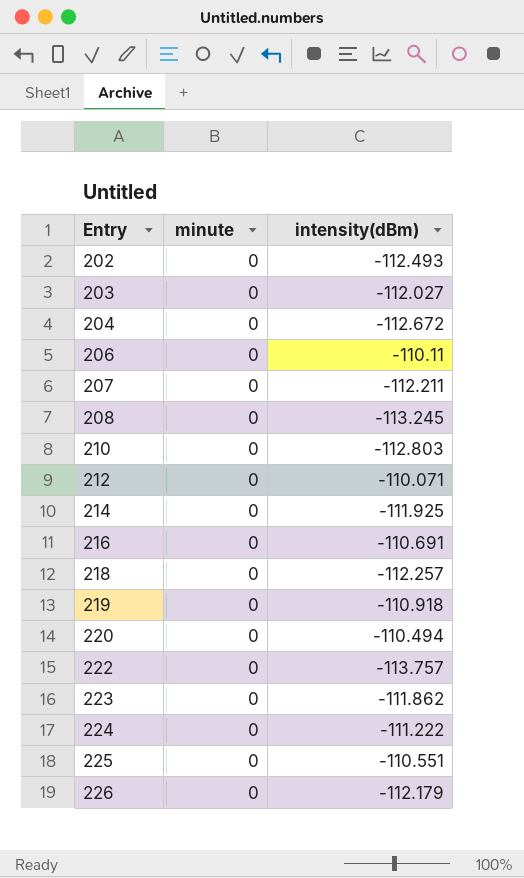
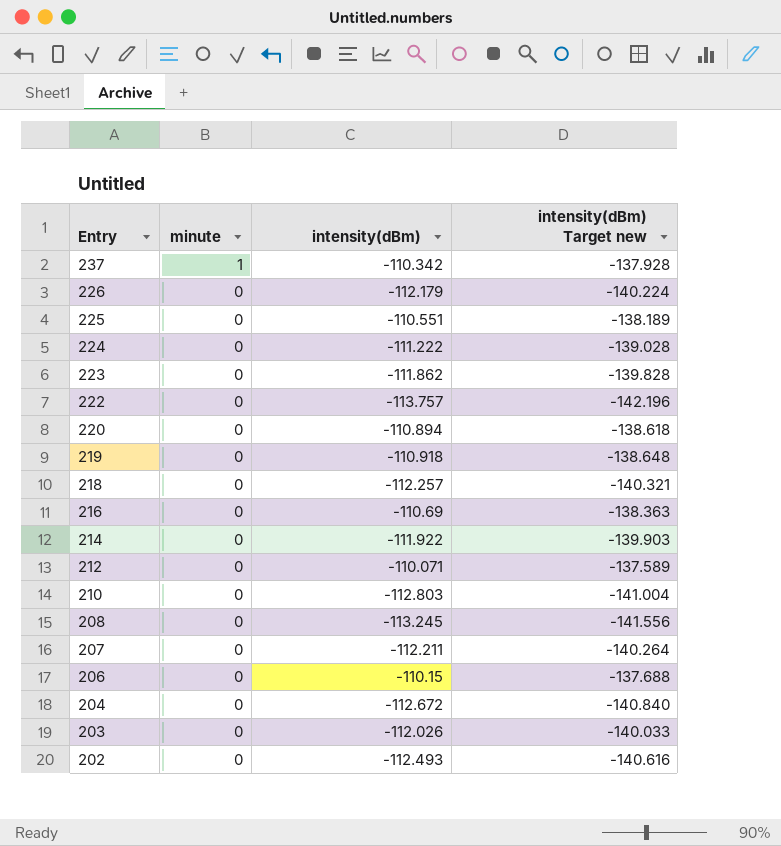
row order: Entry ascending -> Entry descending
column intensity(dBm) Target new | formula: none -> [intensity(dBm)] * 1.25
row 237: none -> 1 | -110.342 | -137.928
220 | intensity(dBm): -110.494 -> -110.894
216 | intensity(dBm): -110.691 -> -110.69
214 | intensity(dBm): -111.925 -> -111.922
206 | intensity(dBm): -110.11 -> -110.15
203 | intensity(dBm): -112.027 -> -112.026

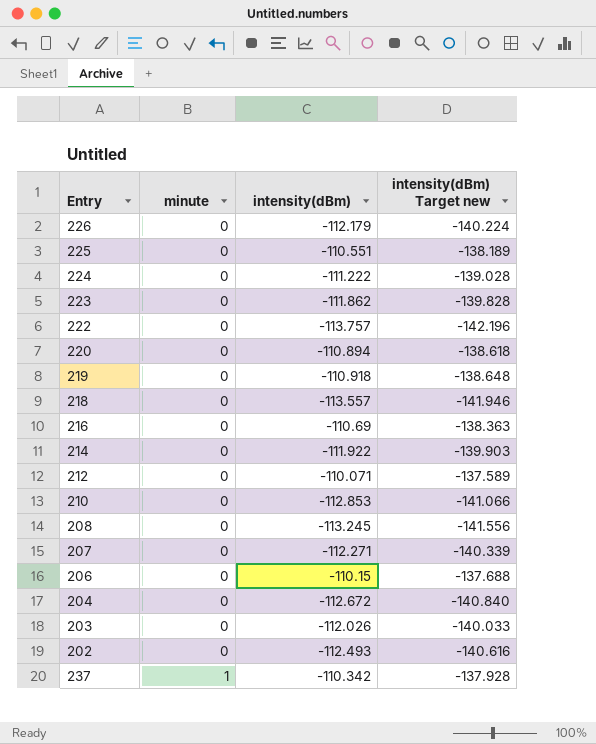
row order: Entry descending -> minute ascending
218 | intensity(dBm): -112.257 -> -113.557
218 | intensity(dBm) Target new: -140.321 -> -141.946
210 | intensity(dBm): -112.803 -> -112.853
210 | intensity(dBm) Target new: -141.004 -> -141.066
207 | intensity(dBm): -112.211 -> -112.271
207 | intensity(dBm) Target new: -140.264 -> -140.339

